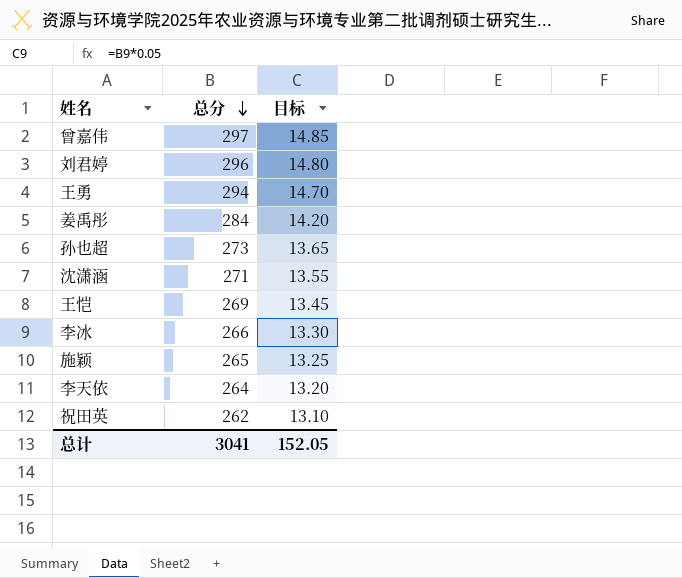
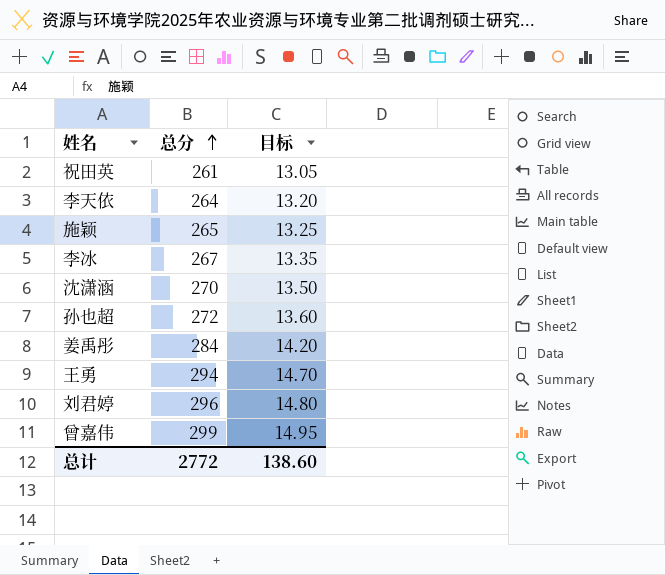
row order: 总分 descending -> 总分 ascending
row 王恺: 269 | 13.45 -> none
祝田英 | 总分: 262 -> 261
祝田英 | 目标: 13.10 -> 13.05
李冰 | 总分: 266 -> 267
李冰 | 目标: 13.30 -> 13.35
沈潇涵 | 总分: 271 -> 270
沈潇涵 | 目标: 13.55 -> 13.50
孙也超 | 总分: 273 -> 272
孙也超 | 目标: 13.65 -> 13.60
曾嘉伟 | 总分: 297 -> 299
曾嘉伟 | 目标: 14.85 -> 14.95
总计 | 总分: 3041 -> 2772
总计 | 目标: 152.05 -> 138.60

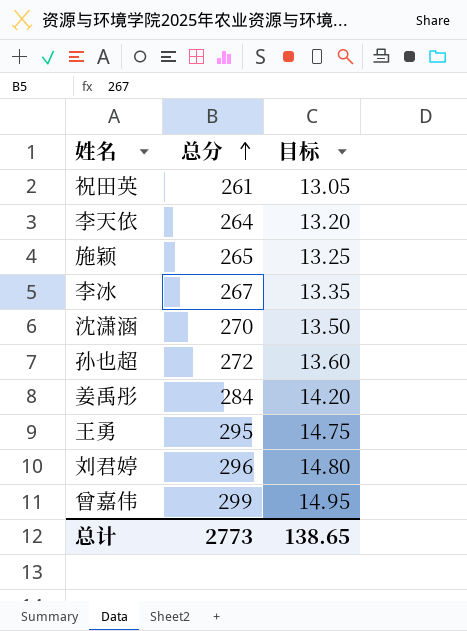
王勇 | 总分: 294 -> 295
王勇 | 目标: 14.70 -> 14.75
总计 | 总分: 2772 -> 2773
总计 | 目标: 138.60 -> 138.65

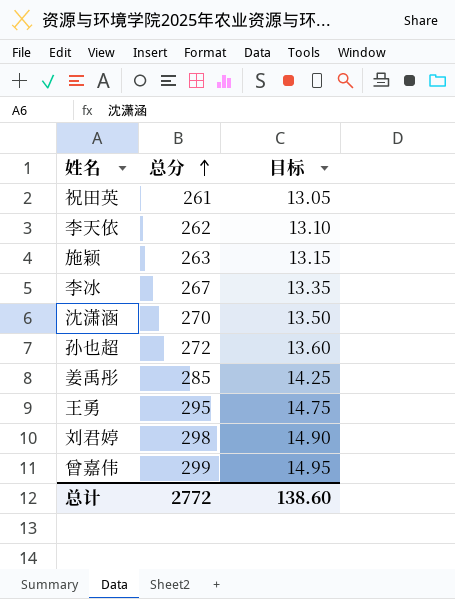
李天依 | 总分: 264 -> 262
李天依 | 目标: 13.20 -> 13.10
施颖 | 总分: 265 -> 263
施颖 | 目标: 13.25 -> 13.15
姜禹彤 | 总分: 284 -> 285
姜禹彤 | 目标: 14.20 -> 14.25
刘君婷 | 总分: 296 -> 298
刘君婷 | 目标: 14.80 -> 14.90
总计 | 总分: 2773 -> 2772
总计 | 目标: 138.65 -> 138.60

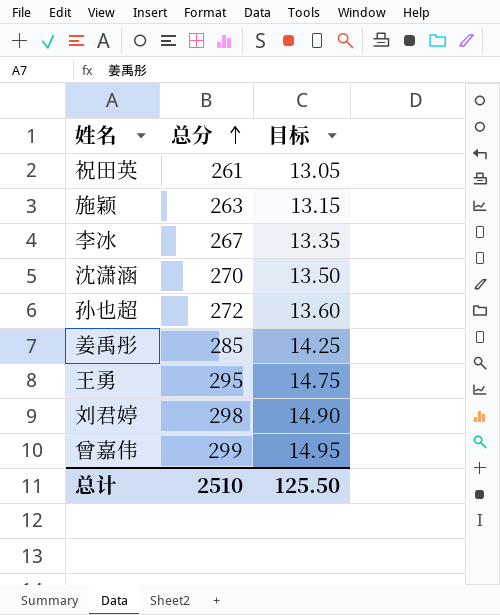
row 李天依: 262 | 13.10 -> none
总计 | 总分: 2772 -> 2510
总计 | 目标: 138.60 -> 125.50

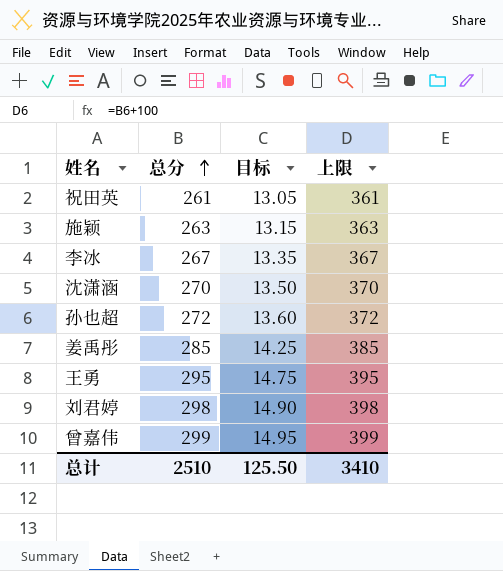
column 上限 | formula: none -> [总分] + 100

